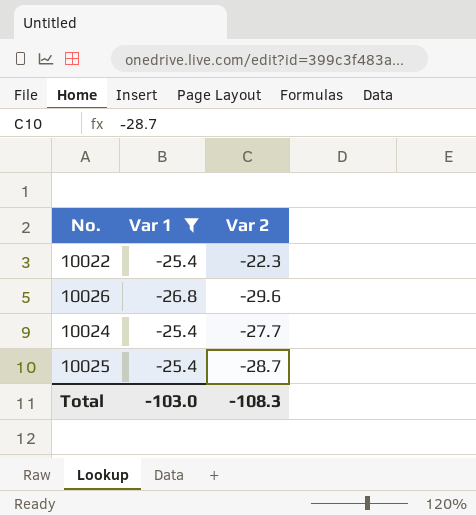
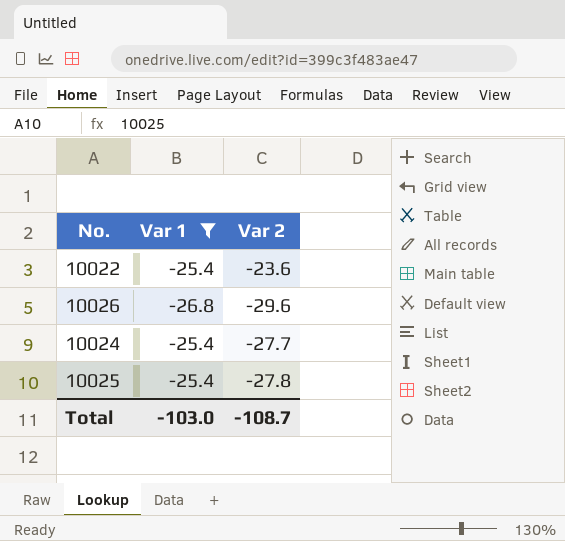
10022 | Var 2: -22.3 -> -23.6
10025 | Var 2: -28.7 -> -27.8
Total | Var 2: -108.3 -> -108.7

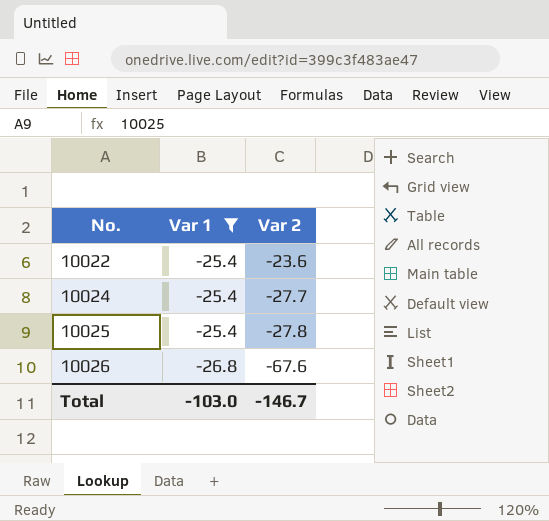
row order: none -> No. ascending
10026 | Var 2: -29.6 -> -67.6
Total | Var 2: -108.7 -> -146.7

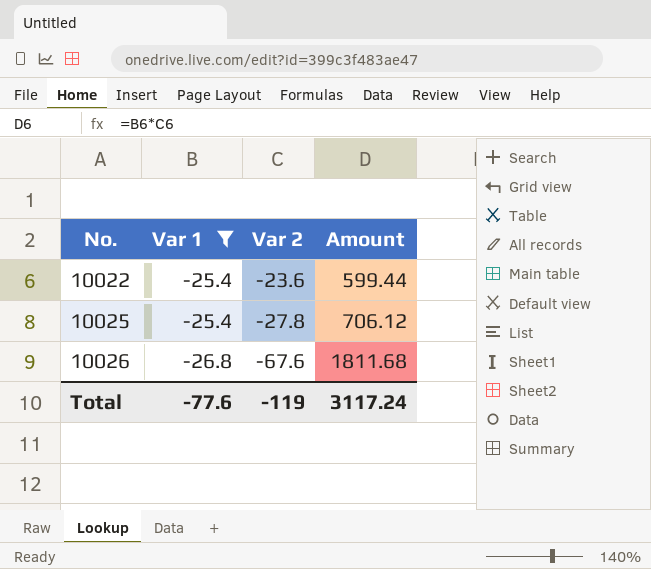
column Amount | formula: none -> [Var 1] * [Var 2]
row 10024: -25.4 | -27.7 -> none
Total | Var 1: -103.0 -> -77.6
Total | Var 2: -146.7 -> -119

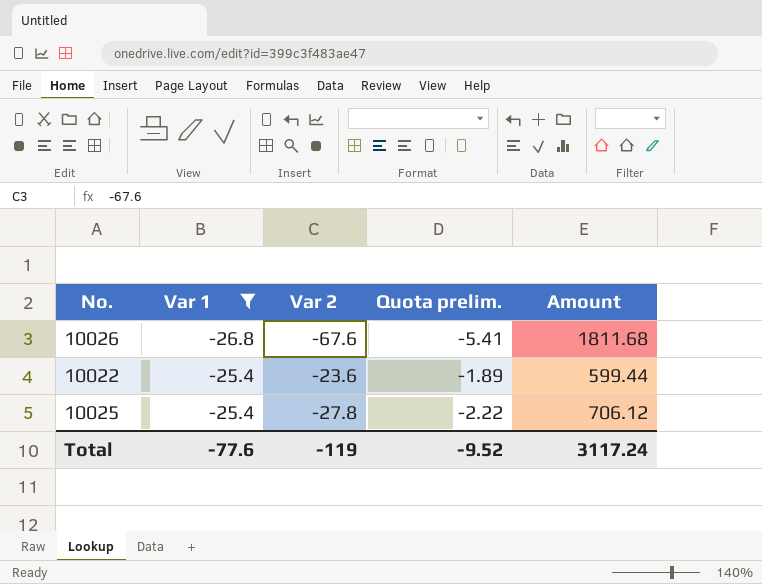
row order: No. ascending -> Var 1 ascending
column Quota prelim. | formula: none -> [Var 2] * 0.08

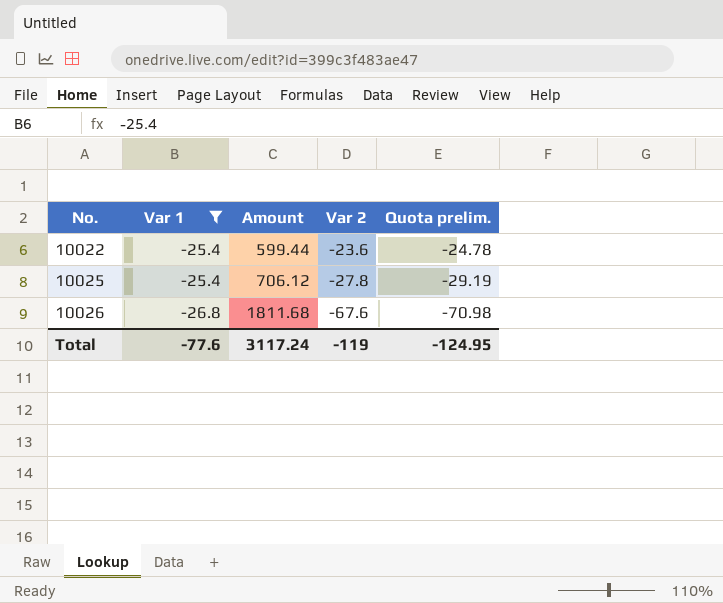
row order: Var 1 ascending -> No. ascending
column Amount | position: 5 -> 3
column Quota prelim. | formula: [Var 2] * 0.08 -> [Var 2] * 1.05
Total | Quota prelim.: -9.52 -> -124.95

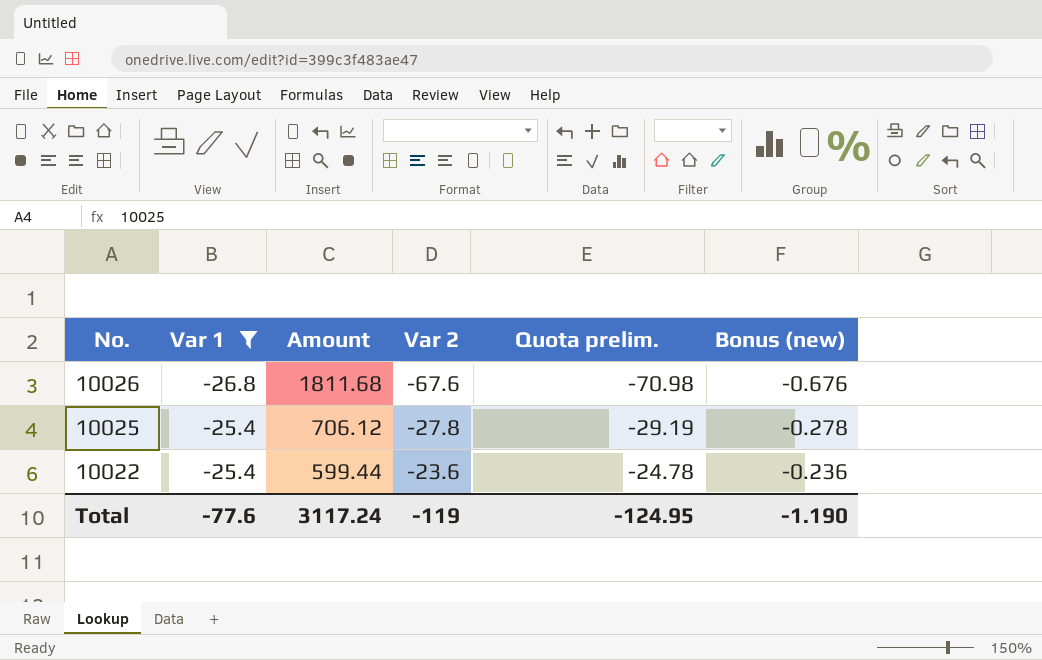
row order: No. ascending -> No. descending
column Bonus (new) | formula: none -> [Var 2] * 0.01

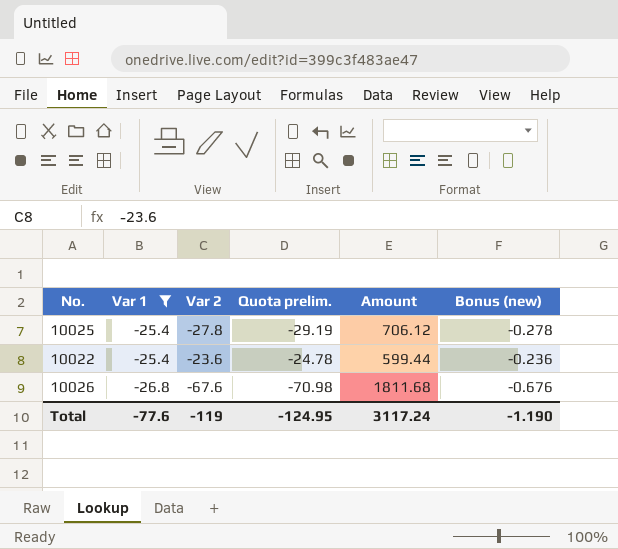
row order: No. descending -> Var 1 descending
column Amount | position: 3 -> 5

